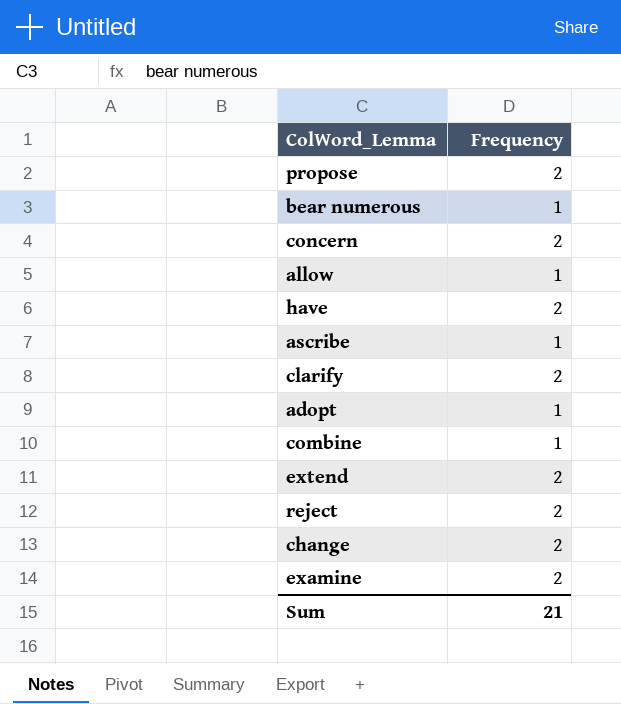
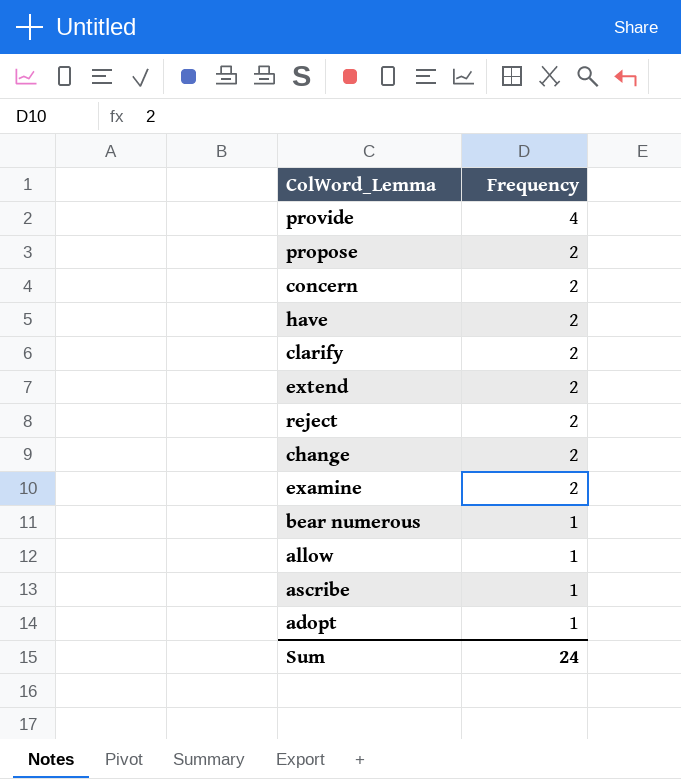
row order: none -> Frequency descending
row combine: 1 -> none
row provide: none -> 4
Sum | Frequency: 21 -> 24

